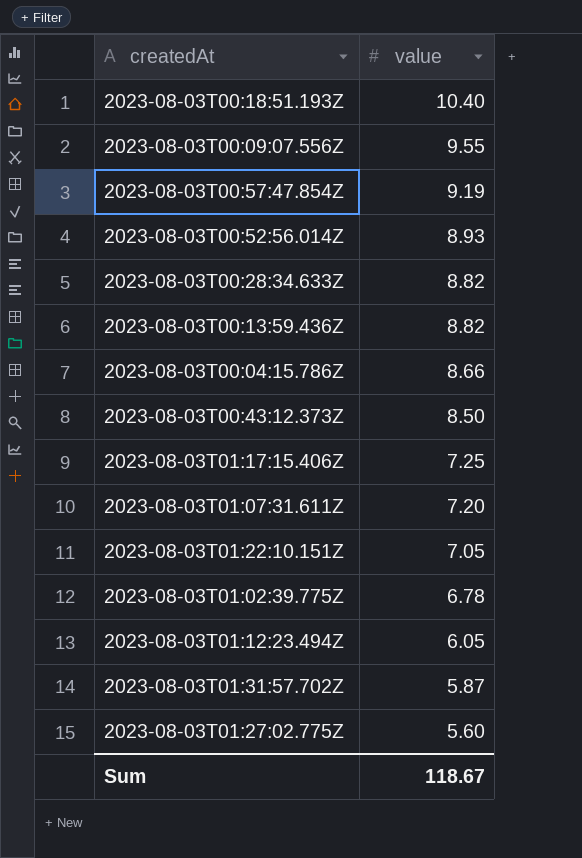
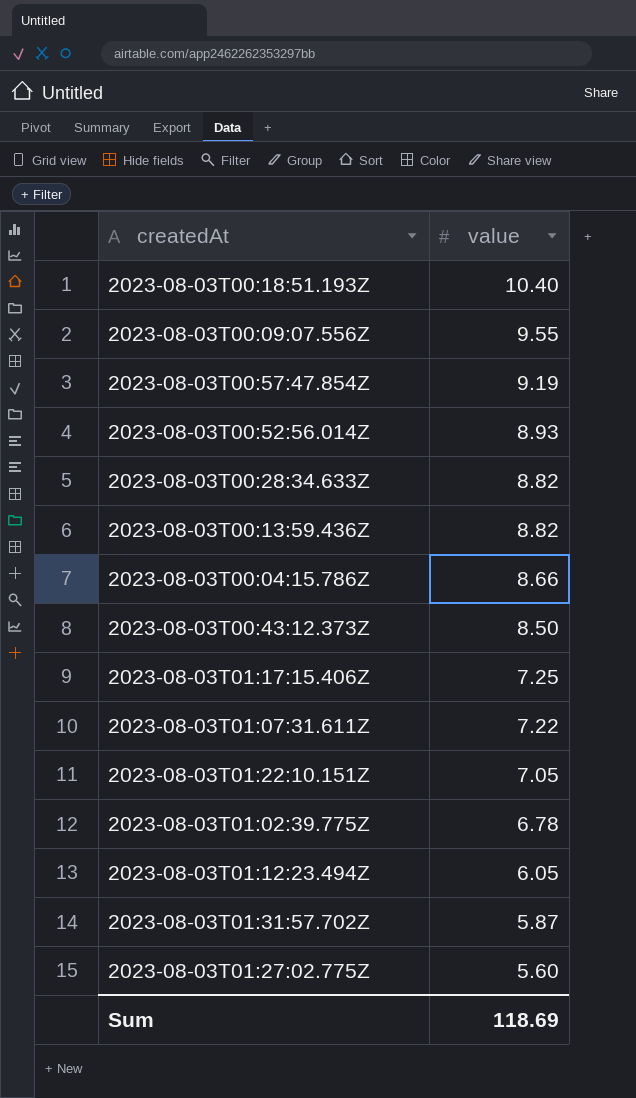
2023-08-03T01:07:31.611Z | value: 7.20 -> 7.22
Sum | value: 118.67 -> 118.69

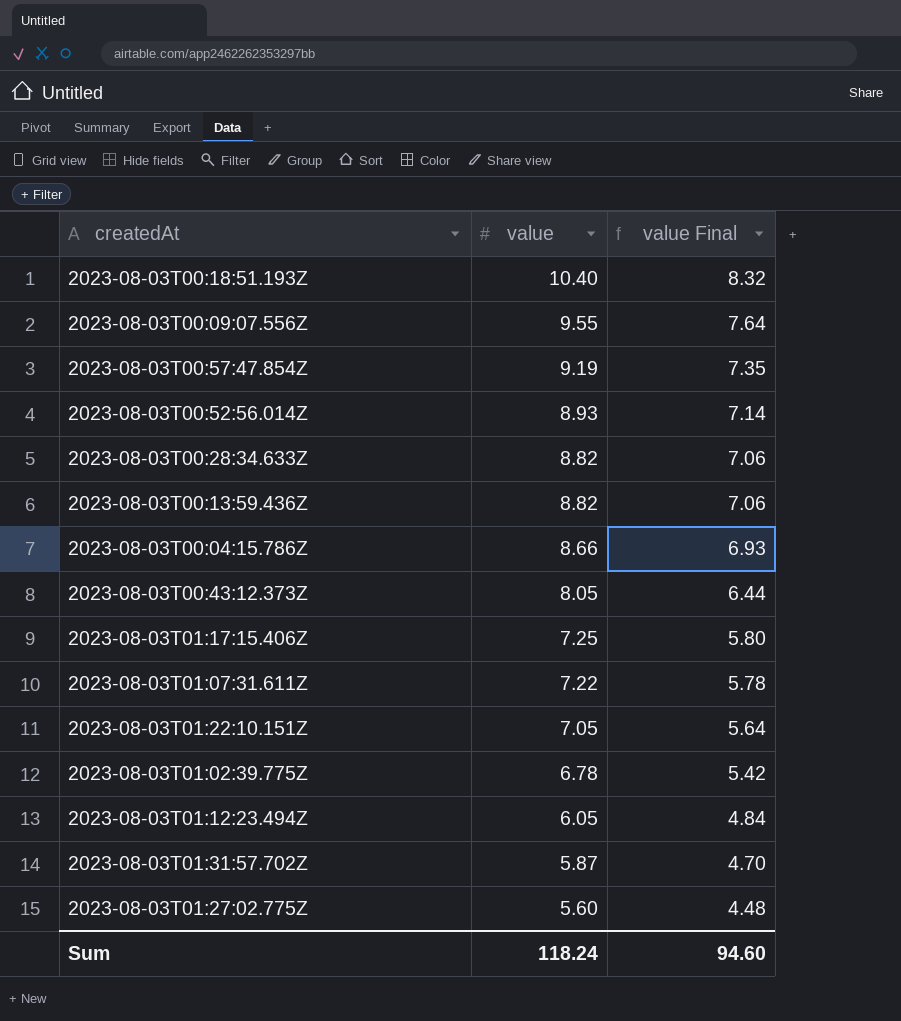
column value Final | formula: none -> [value] * 0.8
2023-08-03T00:43:12.373Z | value: 8.50 -> 8.05
Sum | value: 118.69 -> 118.24

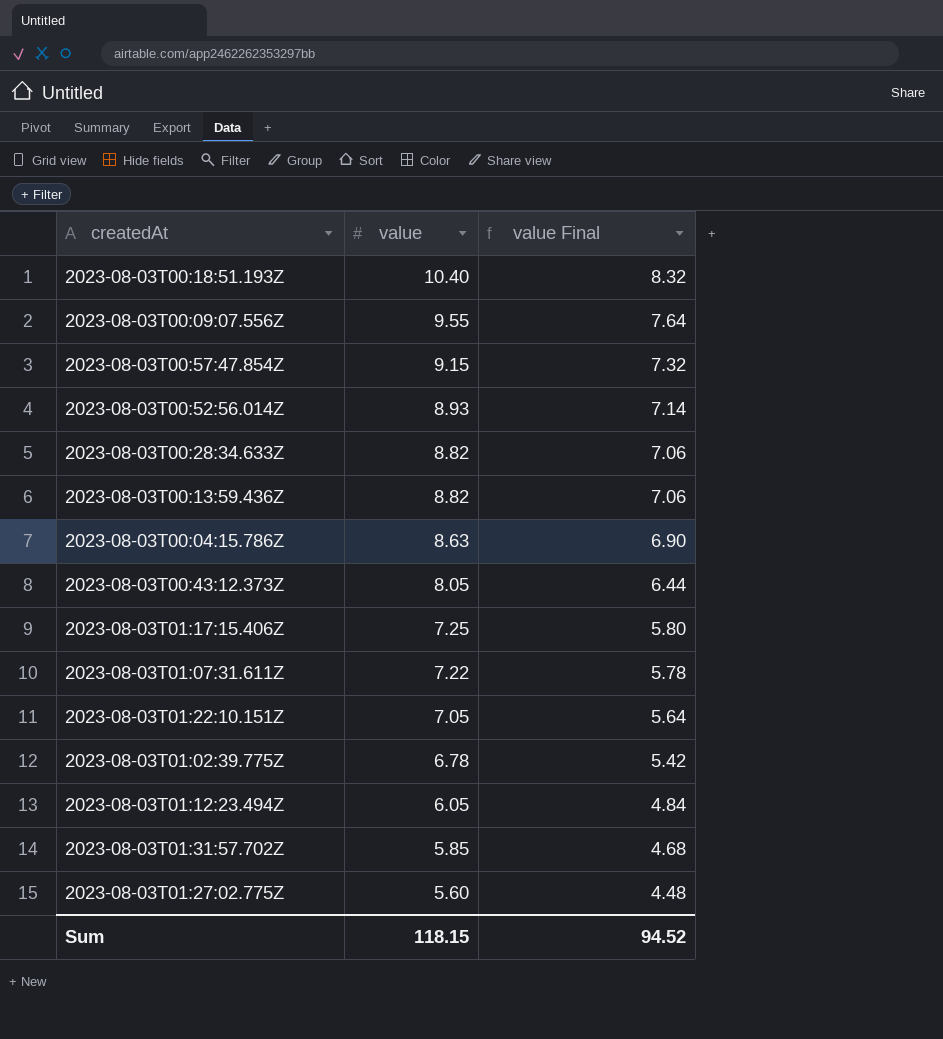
2023-08-03T00:57:47.854Z | value: 9.19 -> 9.15
2023-08-03T00:57:47.854Z | value Final: 7.35 -> 7.32
2023-08-03T00:04:15.786Z | value: 8.66 -> 8.63
2023-08-03T00:04:15.786Z | value Final: 6.93 -> 6.90
2023-08-03T01:31:57.702Z | value: 5.87 -> 5.85
2023-08-03T01:31:57.702Z | value Final: 4.70 -> 4.68
Sum | value: 118.24 -> 118.15
Sum | value Final: 94.60 -> 94.52

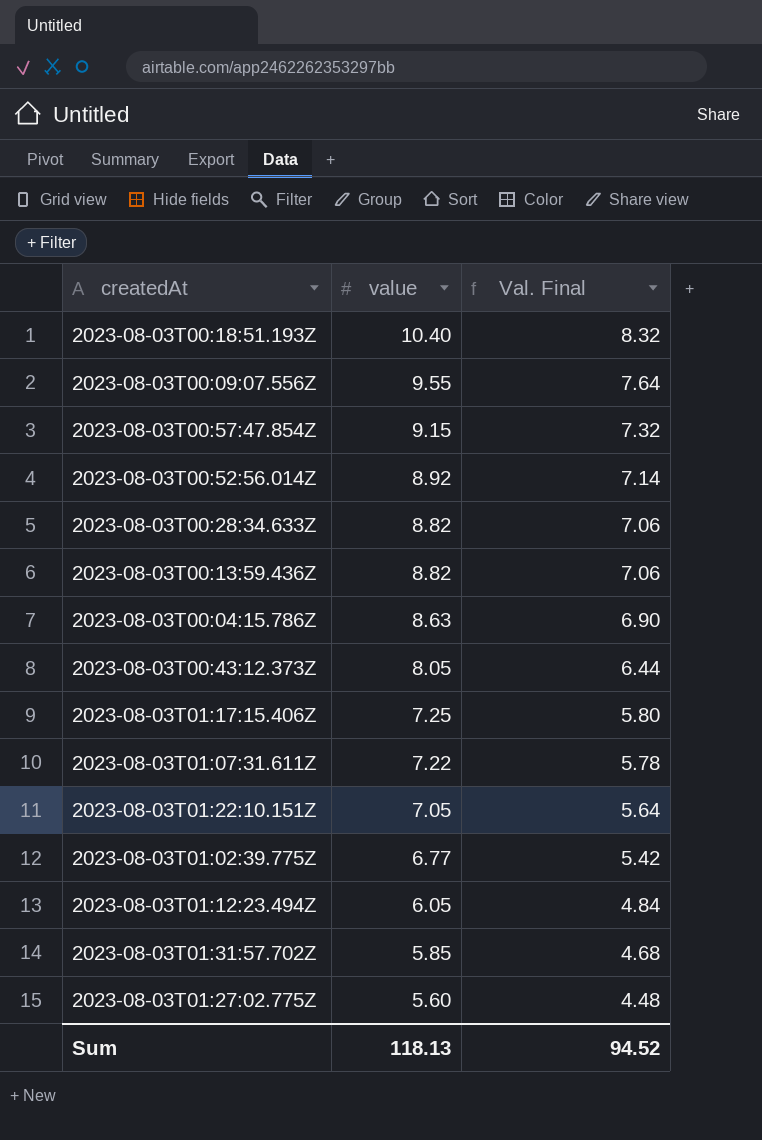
column name: value Final -> Val. Final
2023-08-03T00:52:56.014Z | value: 8.93 -> 8.92
2023-08-03T01:02:39.775Z | value: 6.78 -> 6.77
Sum | value: 118.15 -> 118.13

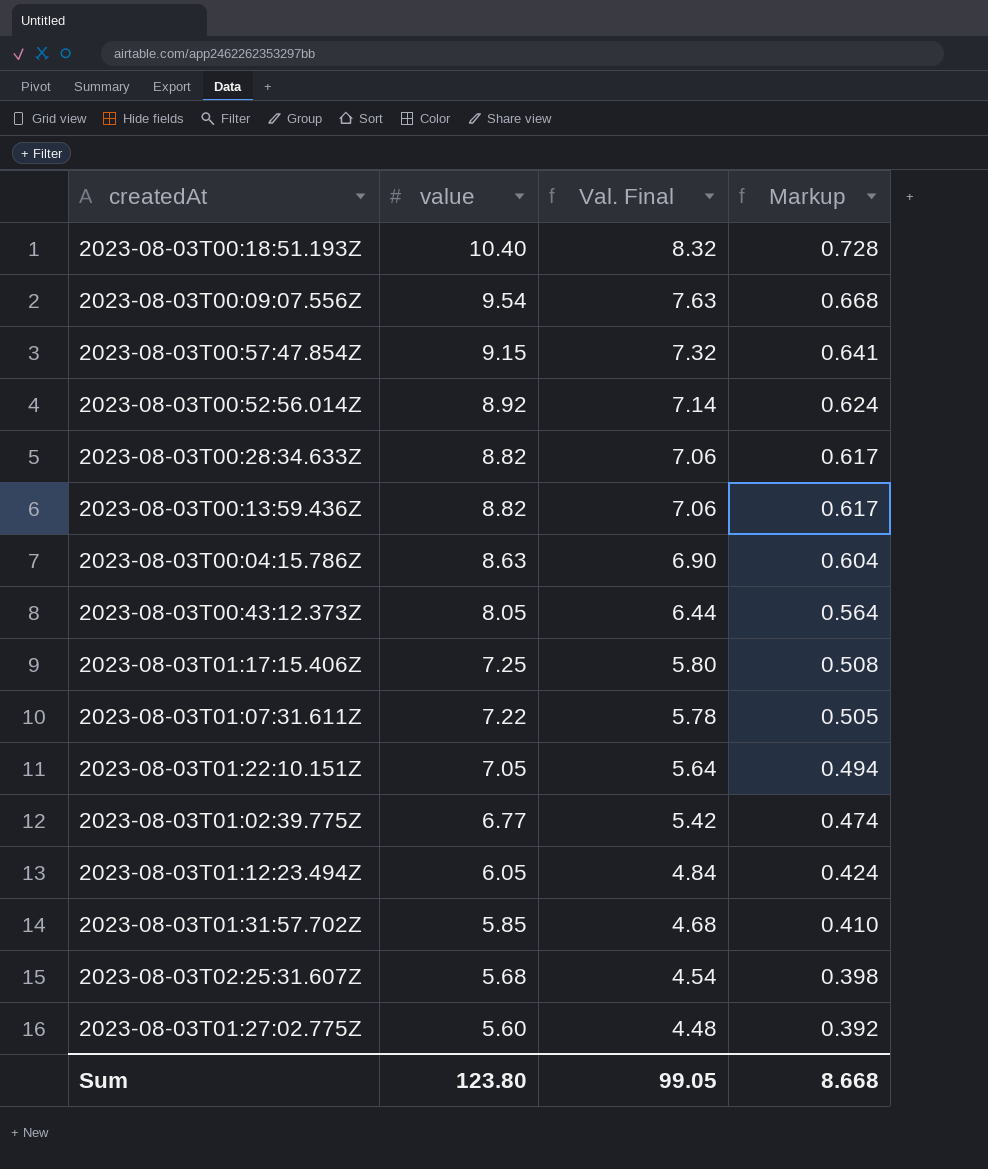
column Markup | formula: none -> [value] * 0.07
2023-08-03T00:09:07.556Z | value: 9.55 -> 9.54
2023-08-03T00:09:07.556Z | Val. Final: 7.64 -> 7.63
row 2023-08-03T02:25:31.607Z: none -> 5.68 | 4.54 | 0.398
Sum | value: 118.13 -> 123.80
Sum | Val. Final: 94.52 -> 99.05

